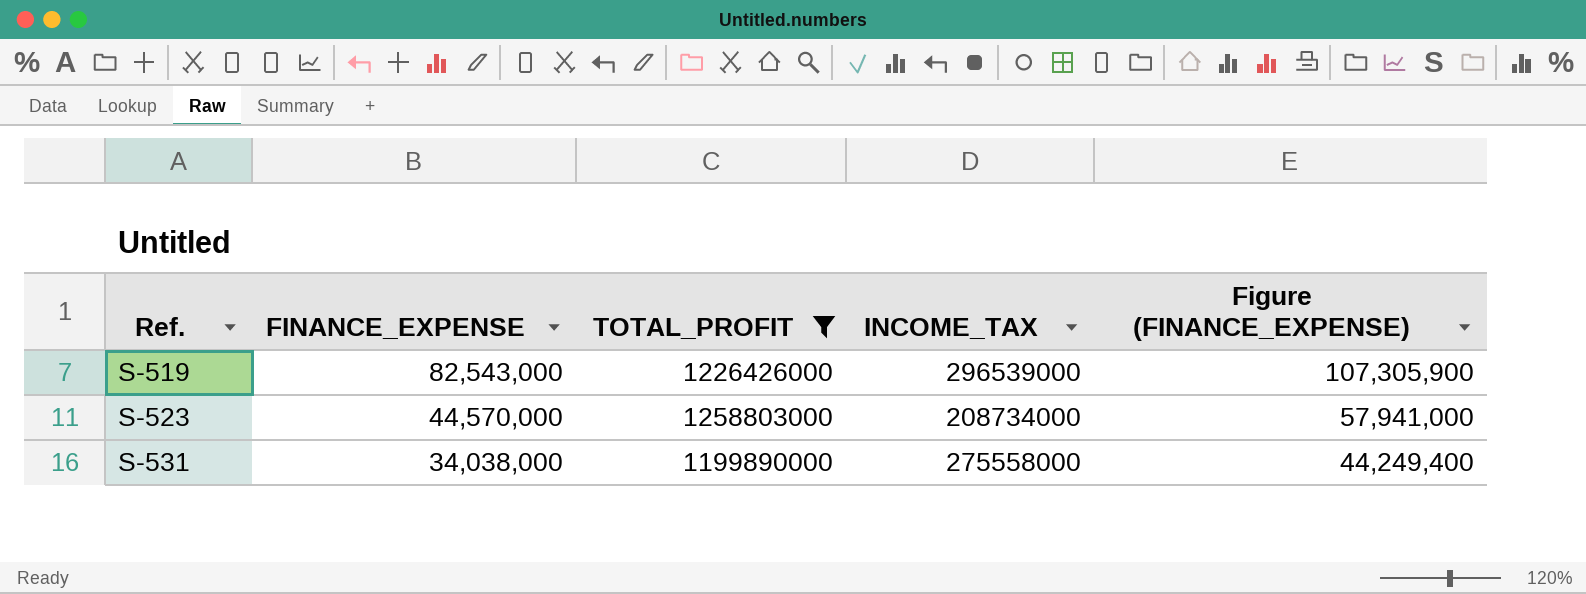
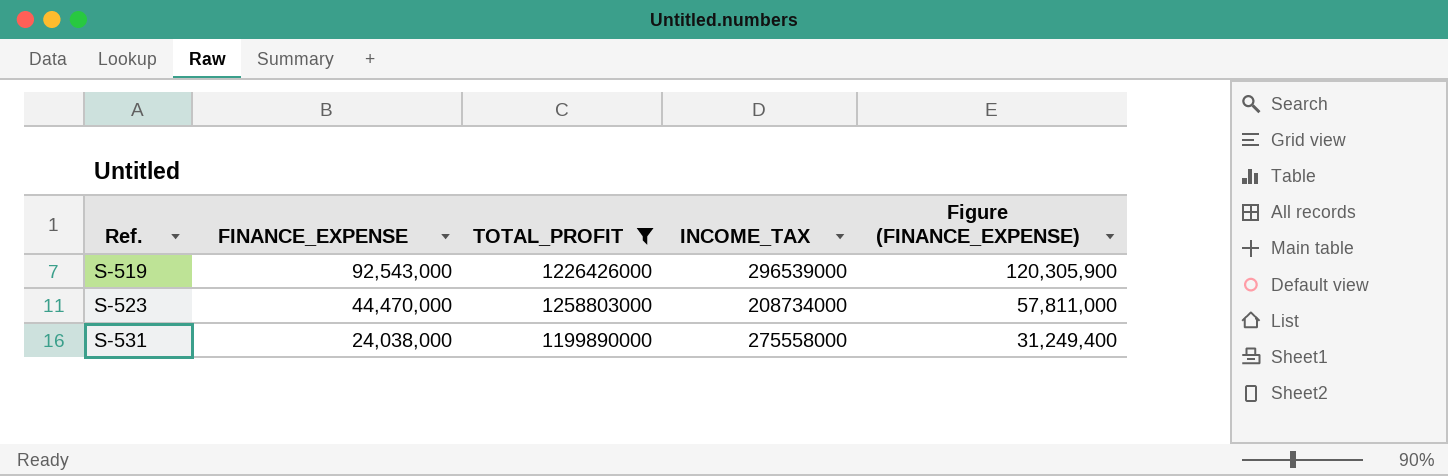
S-519 | FINANCE_EXPENSE: 82,543,000 -> 92,543,000
S-519 | Figure (FINANCE_EXPENSE): 107,305,900 -> 120,305,900
S-523 | FINANCE_EXPENSE: 44,570,000 -> 44,470,000
S-523 | Figure (FINANCE_EXPENSE): 57,941,000 -> 57,811,000
S-531 | FINANCE_EXPENSE: 34,038,000 -> 24,038,000
S-531 | Figure (FINANCE_EXPENSE): 44,249,400 -> 31,249,400

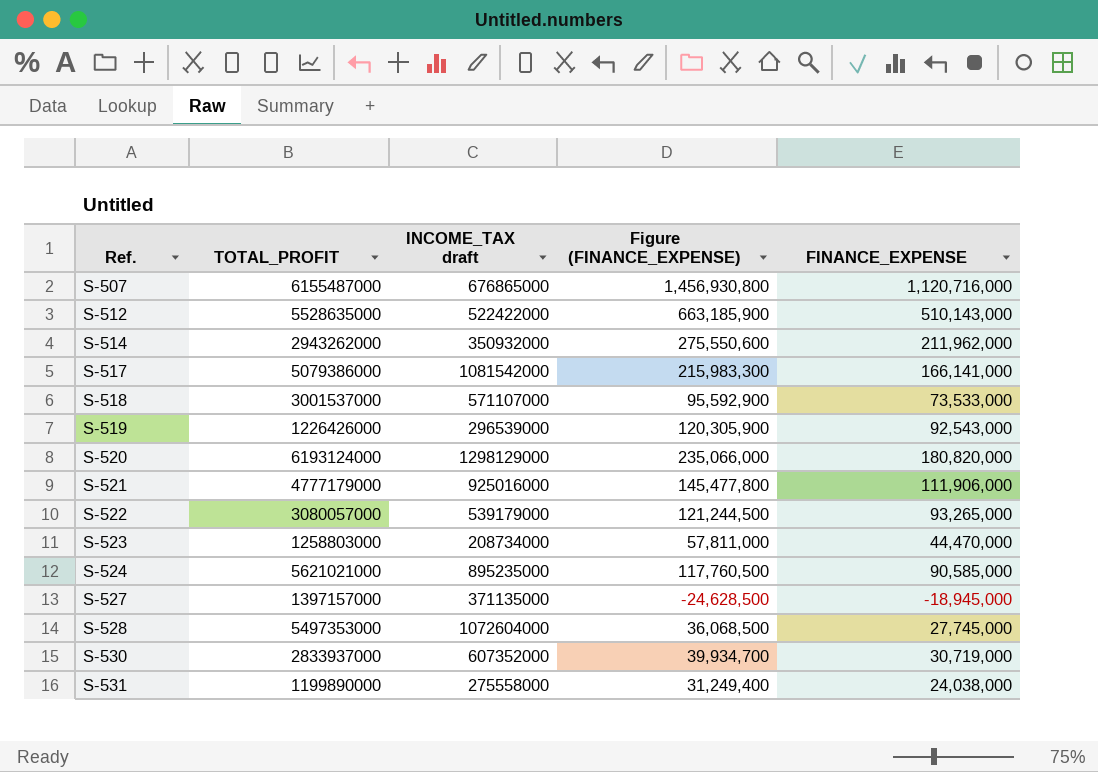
filter: TOTAL_PROFIT <= 1258803000 -> none
column name: INCOME_TAX -> INCOME_TAX draft
column FINANCE_EXPENSE | position: 2 -> 5

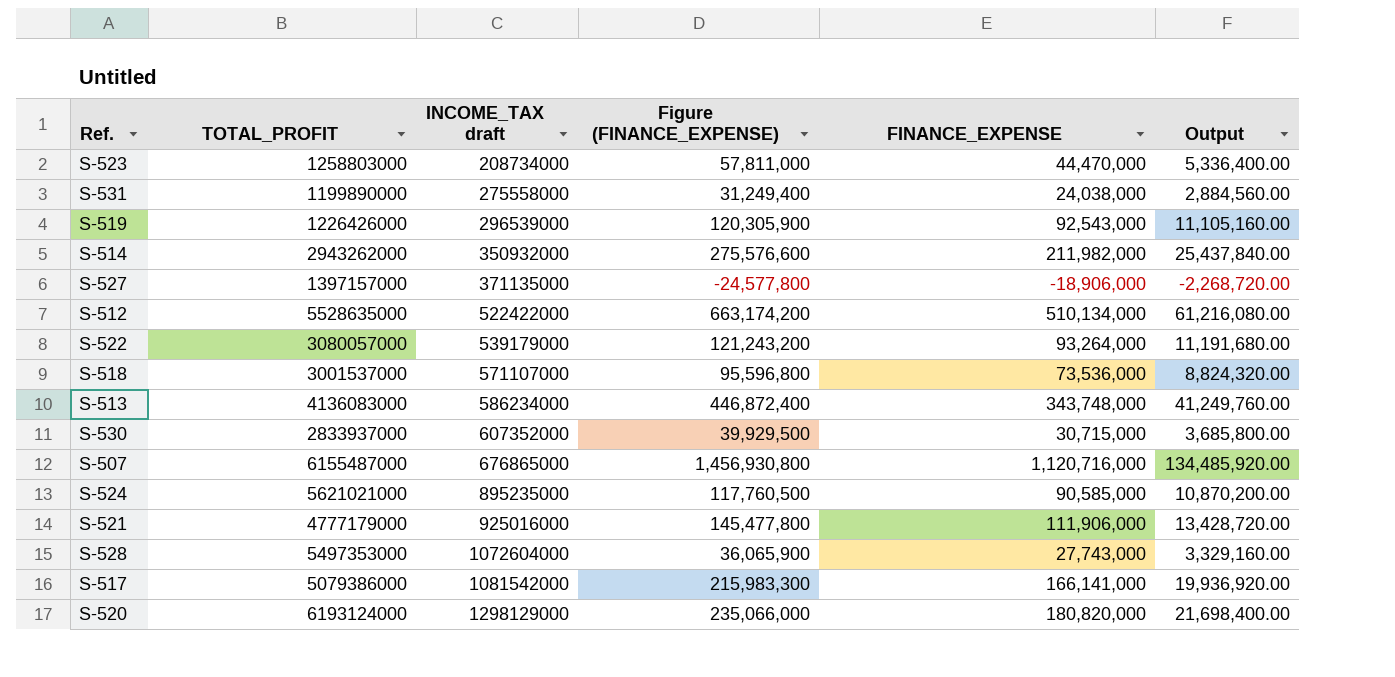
row order: Ref. ascending -> INCOME_TAX draft ascending
column Output | formula: none -> [FINANCE_EXPENSE] * 0.12
S-514 | Figure (FINANCE_EXPENSE): 275,550,600 -> 275,576,600
S-514 | FINANCE_EXPENSE: 211,962,000 -> 211,982,000
S-527 | Figure (FINANCE_EXPENSE): -24,628,500 -> -24,577,800
S-527 | FINANCE_EXPENSE: -18,945,000 -> -18,906,000
S-512 | Figure (FINANCE_EXPENSE): 663,185,900 -> 663,174,200
S-512 | FINANCE_EXPENSE: 510,143,000 -> 510,134,000
S-522 | Figure (FINANCE_EXPENSE): 121,244,500 -> 121,243,200
S-522 | FINANCE_EXPENSE: 93,265,000 -> 93,264,000
S-518 | Figure (FINANCE_EXPENSE): 95,592,900 -> 95,596,800
S-518 | FINANCE_EXPENSE: 73,533,000 -> 73,536,000
row S-513: none -> 4136083000 | 586234000 | 446,872,400 | 343,748,000 | 41,249,760.00
S-530 | Figure (FINANCE_EXPENSE): 39,934,700 -> 39,929,500
S-530 | FINANCE_EXPENSE: 30,719,000 -> 30,715,000
S-528 | Figure (FINANCE_EXPENSE): 36,068,500 -> 36,065,900
S-528 | FINANCE_EXPENSE: 27,745,000 -> 27,743,000

